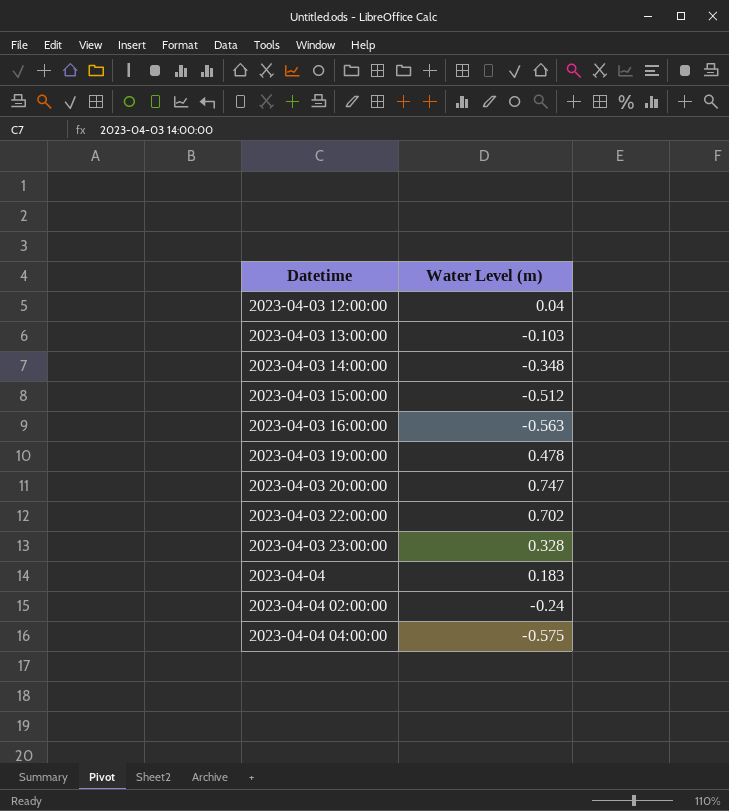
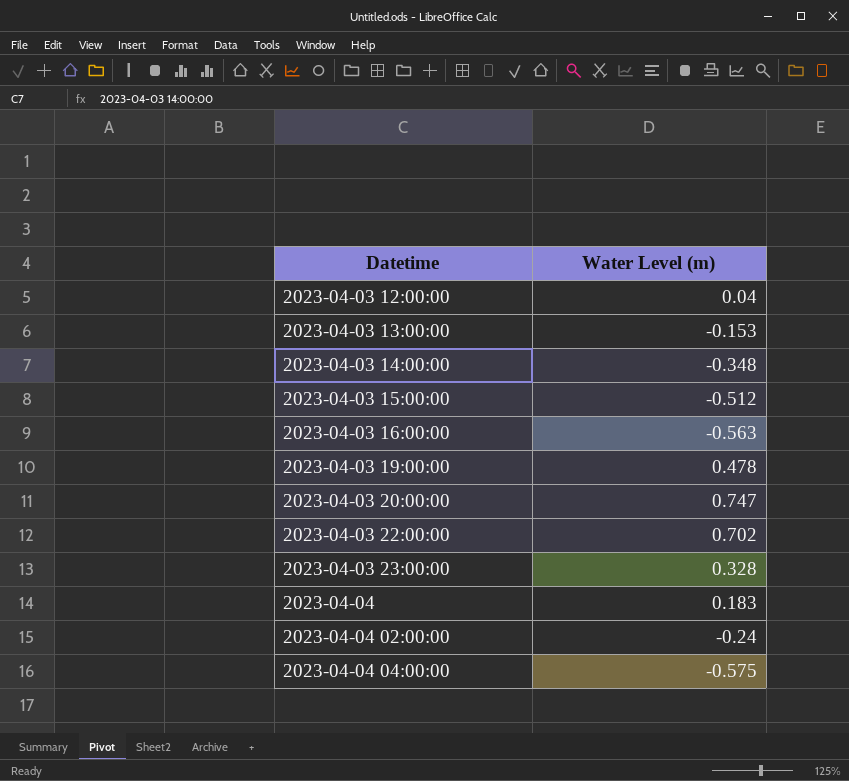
2023-04-03 13:00:00 | Water Level (m): -0.103 -> -0.153

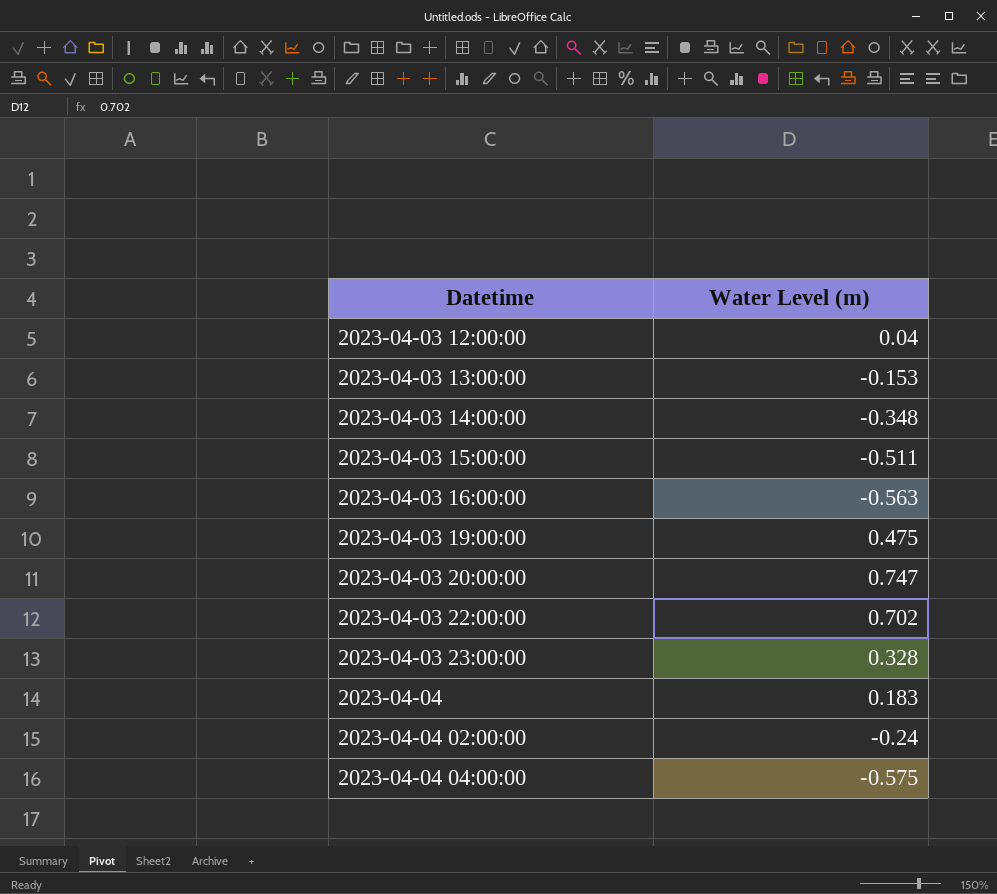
2023-04-03 15:00:00 | Water Level (m): -0.512 -> -0.511
2023-04-03 19:00:00 | Water Level (m): 0.478 -> 0.475

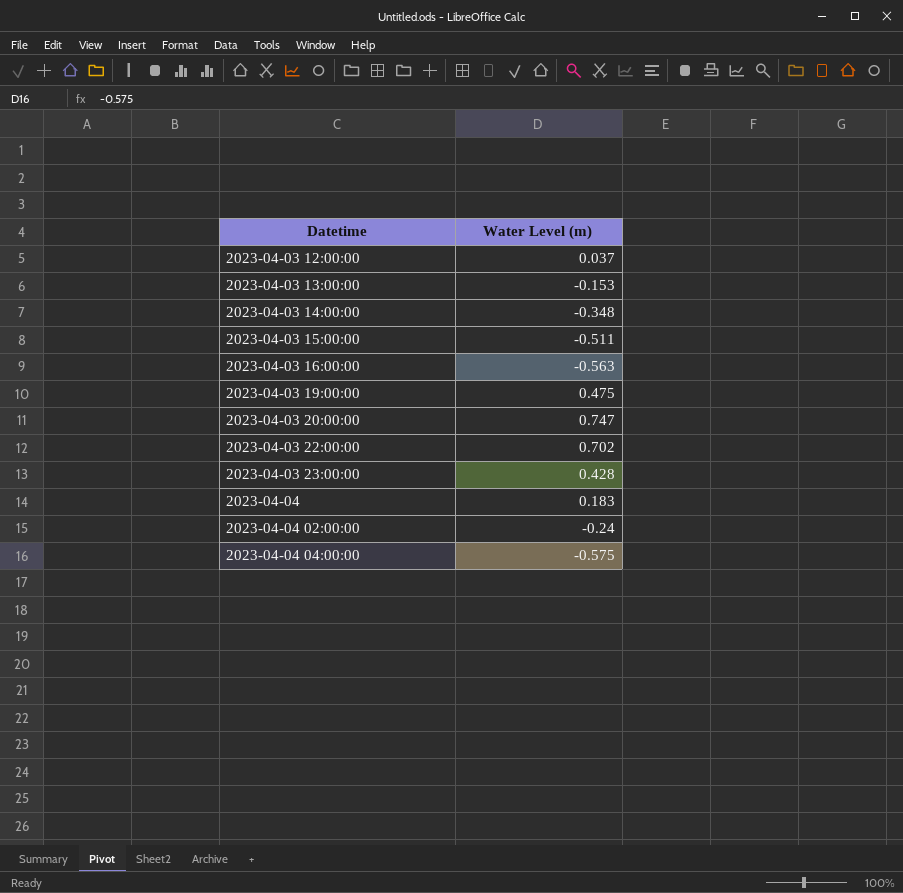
2023-04-03 12:00:00 | Water Level (m): 0.04 -> 0.037
2023-04-03 23:00:00 | Water Level (m): 0.328 -> 0.428

